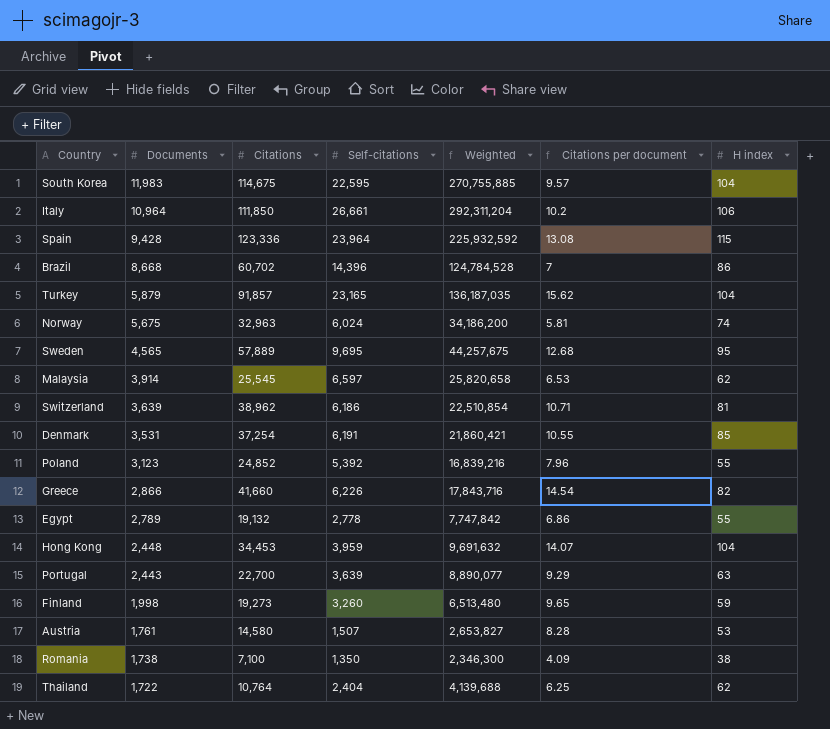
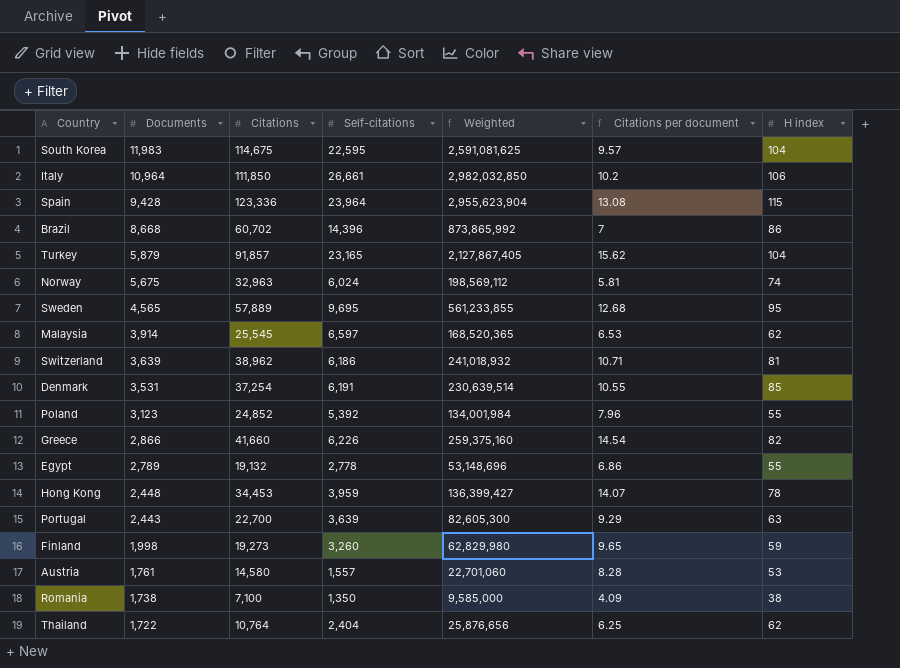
column Weighted | formula: [Documents] * [Self-citations] -> [Citations] * [Self-citations]
Hong Kong | H index: 104 -> 78
Austria | Self-citations: 1,507 -> 1,557

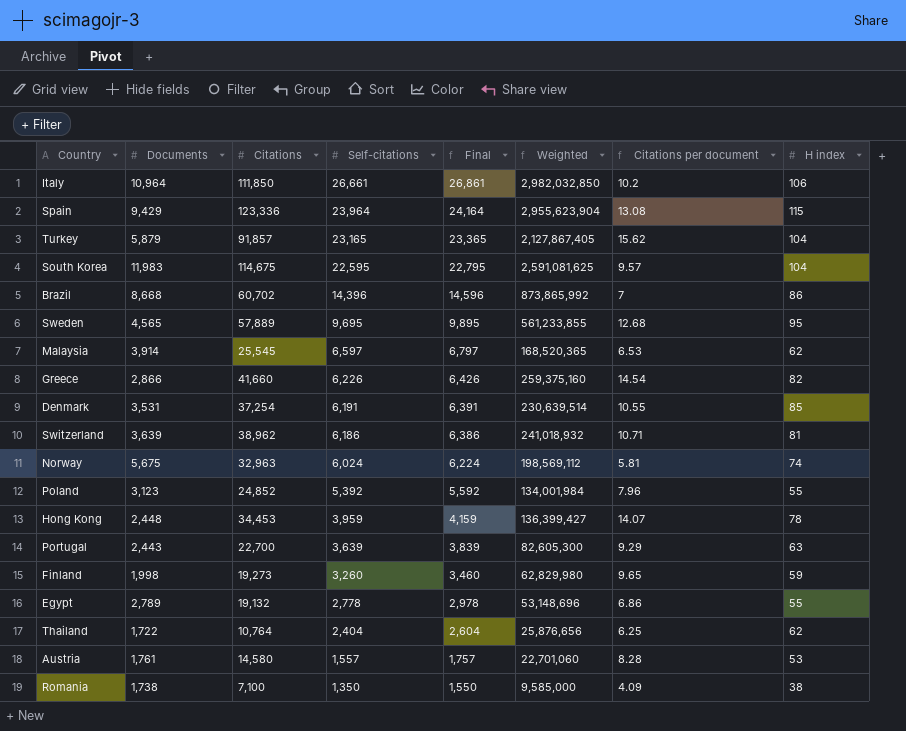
row order: Documents descending -> Self-citations descending
column Final | formula: none -> [Self-citations] + 200
Spain | Documents: 9,428 -> 9,429

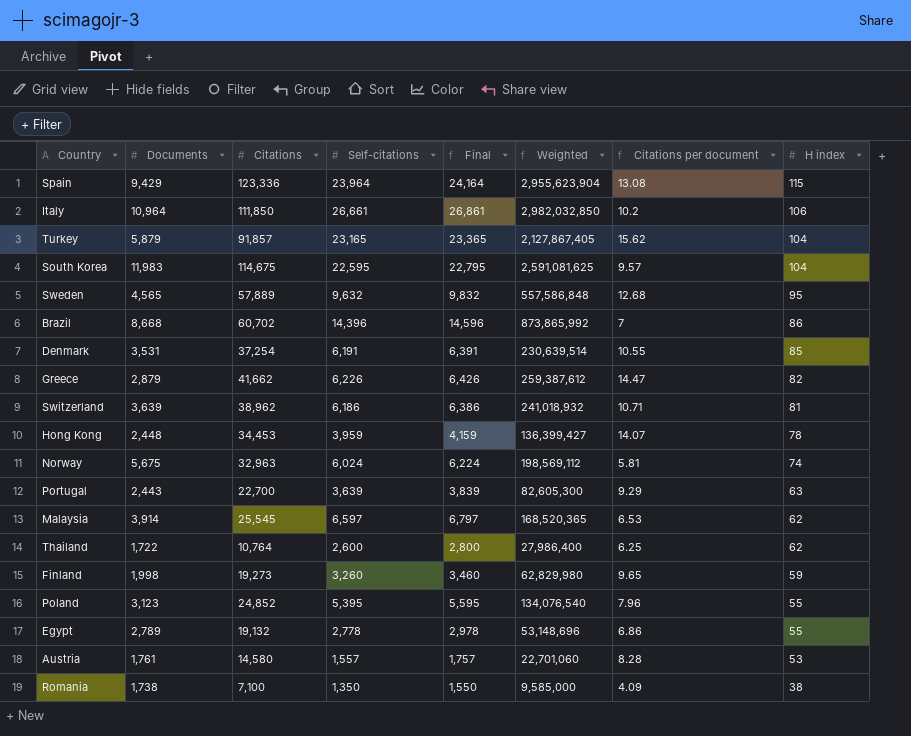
row order: Self-citations descending -> H index descending
Sweden | Self-citations: 9,695 -> 9,632
Sweden | Final: 9,895 -> 9,832
Sweden | Weighted: 561,233,855 -> 557,586,848
Greece | Documents: 2,866 -> 2,879
Greece | Citations: 41,660 -> 41,662
Greece | Weighted: 259,375,160 -> 259,387,612
Greece | Citations per document: 14.54 -> 14.47
Thailand | Self-citations: 2,404 -> 2,600
Thailand | Final: 2,604 -> 2,800
Thailand | Weighted: 25,876,656 -> 27,986,400
Poland | Self-citations: 5,392 -> 5,395
Poland | Final: 5,592 -> 5,595
Poland | Weighted: 134,001,984 -> 134,076,540

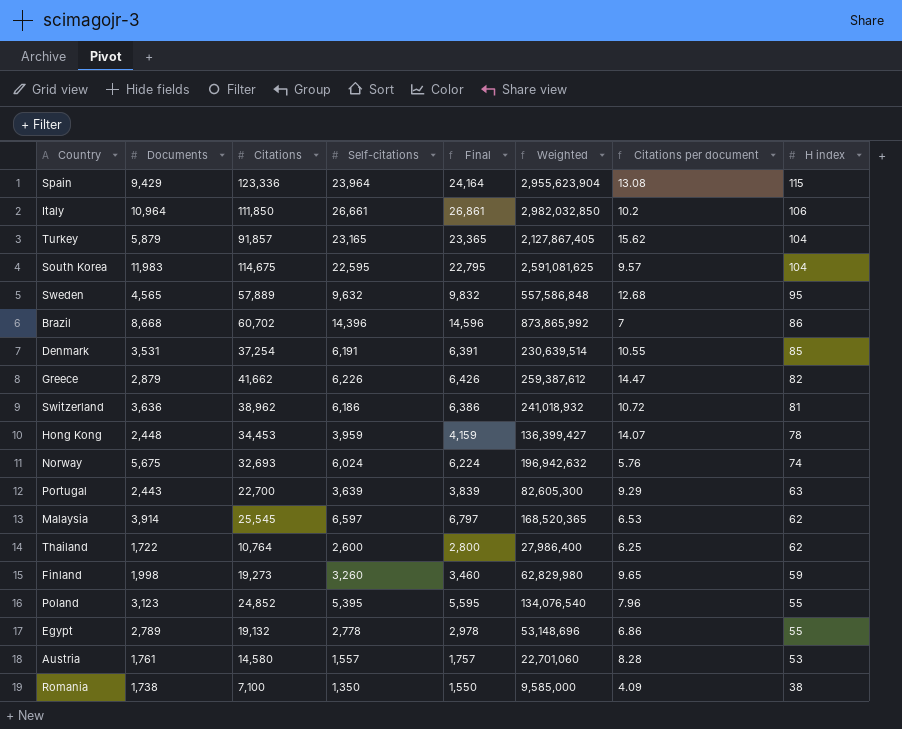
Switzerland | Documents: 3,639 -> 3,636
Switzerland | Citations per document: 10.71 -> 10.72
Norway | Citations: 32,963 -> 32,693
Norway | Weighted: 198,569,112 -> 196,942,632
Norway | Citations per document: 5.81 -> 5.76

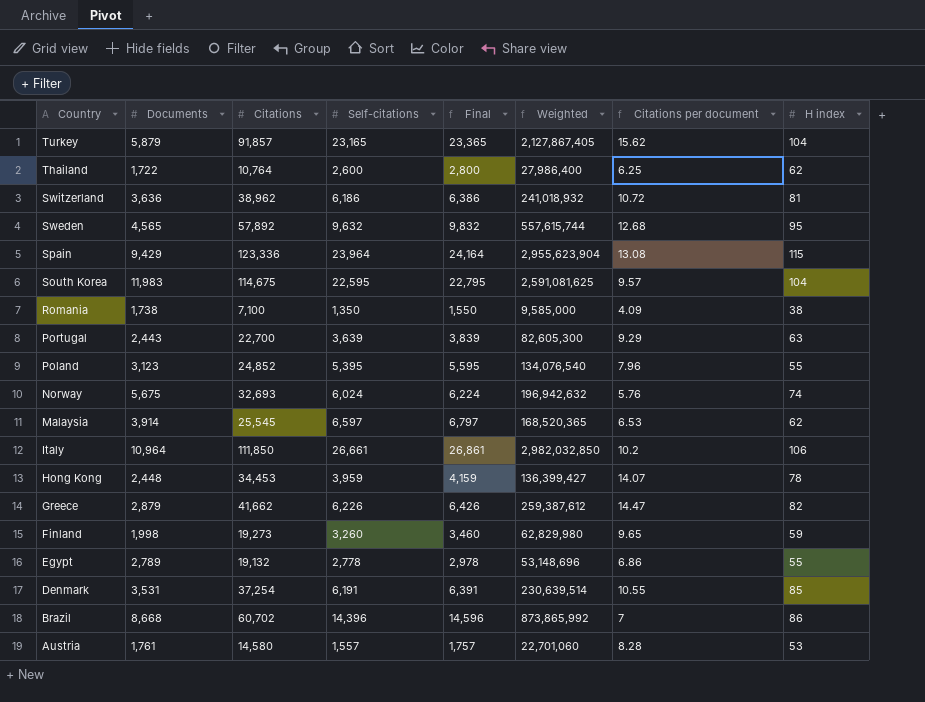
row order: H index descending -> Country descending
Sweden | Citations: 57,889 -> 57,892
Sweden | Weighted: 557,586,848 -> 557,615,744

